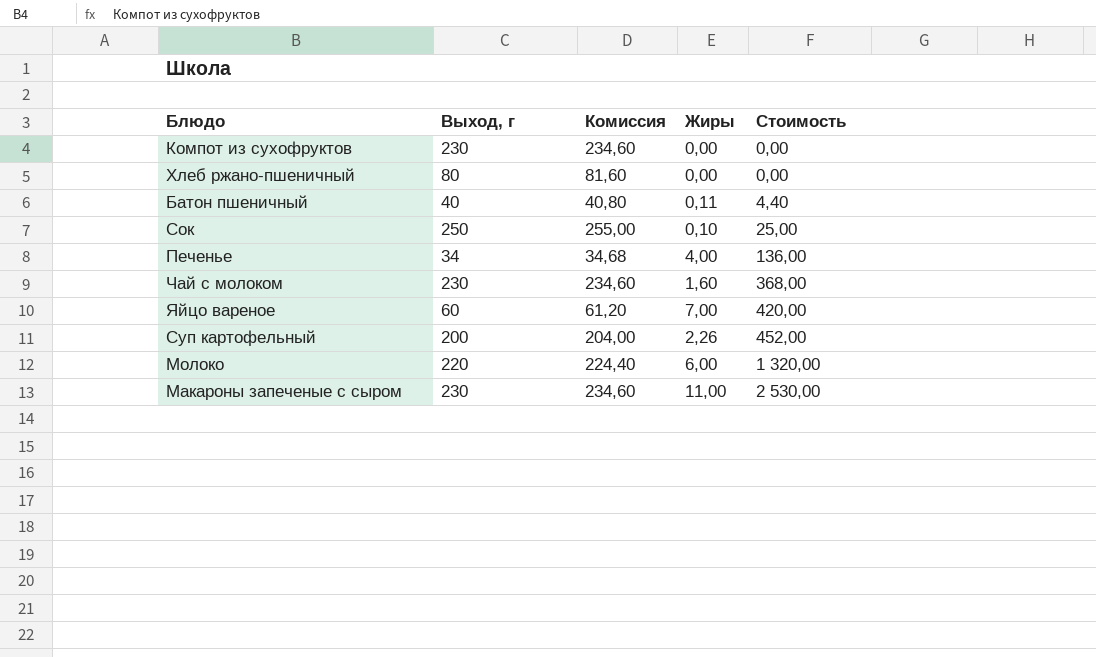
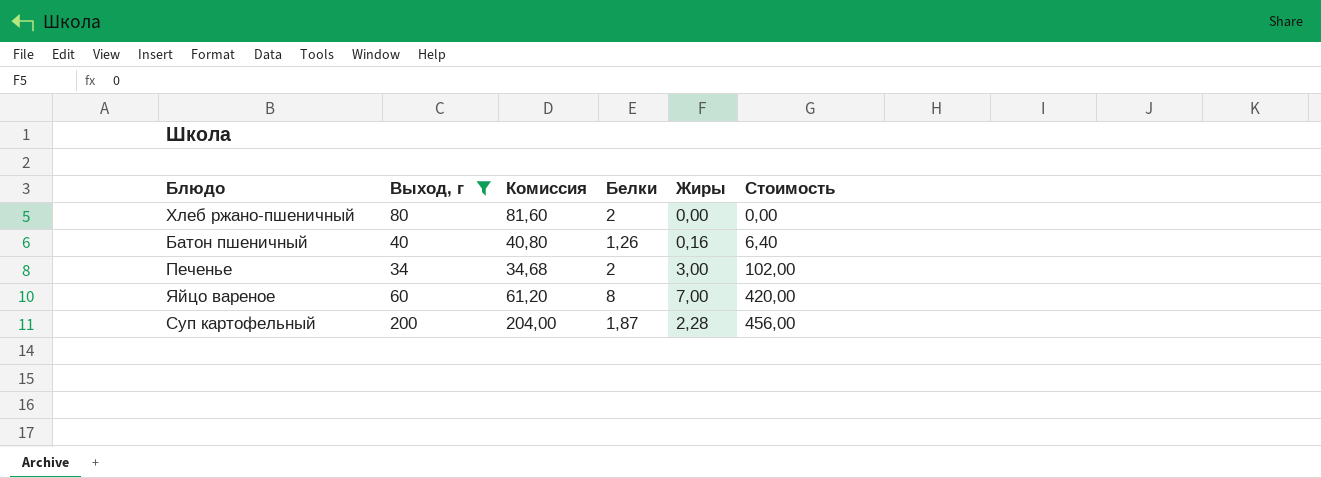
filter: none -> Выход, г <= 200
column Белки | position: none -> 4
Батон пшеничный | Жиры: 0,11 -> 0,16
Батон пшеничный | Стоимость: 4,40 -> 6,40
Печенье | Жиры: 4,00 -> 3,00
Печенье | Стоимость: 136,00 -> 102,00
Суп картофельный | Жиры: 2,26 -> 2,28
Суп картофельный | Стоимость: 452,00 -> 456,00

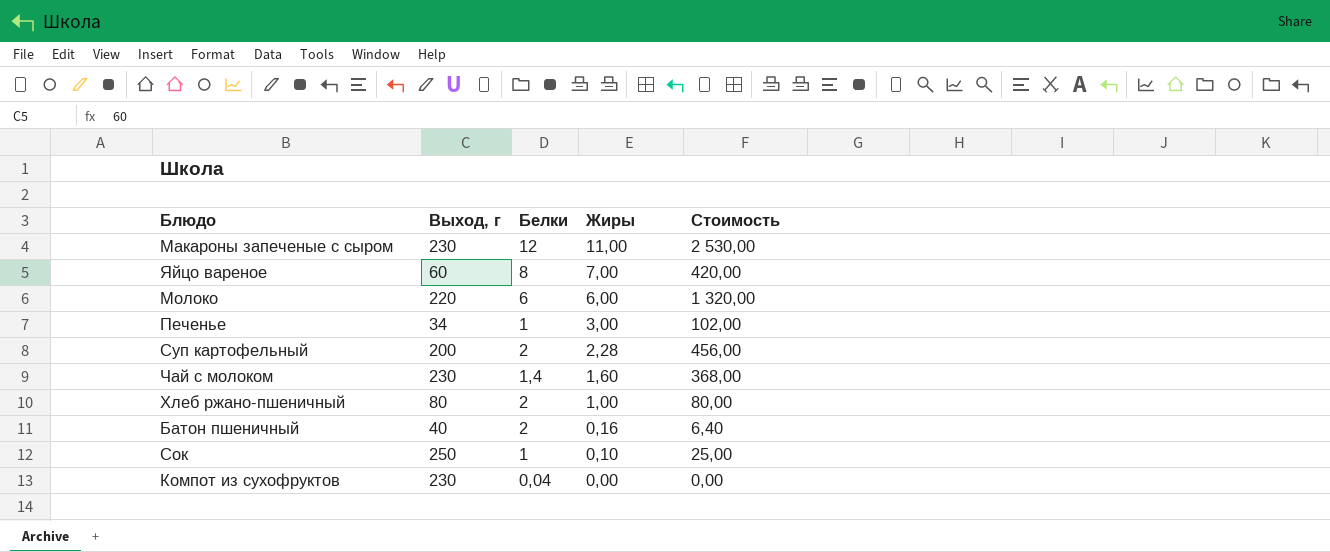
filter: Выход, г <= 200 -> none
row order: Стоимость ascending -> Жиры descending
column Комиссия | formula: [Выход, г] * 1,02 -> none
Печенье | Белки: 2 -> 1
Суп картофельный | Белки: 1,87 -> 2
Хлеб ржано-пшеничный | Жиры: 0,00 -> 1,00
Хлеб ржано-пшеничный | Стоимость: 0,00 -> 80,00
Батон пшеничный | Белки: 1,26 -> 2

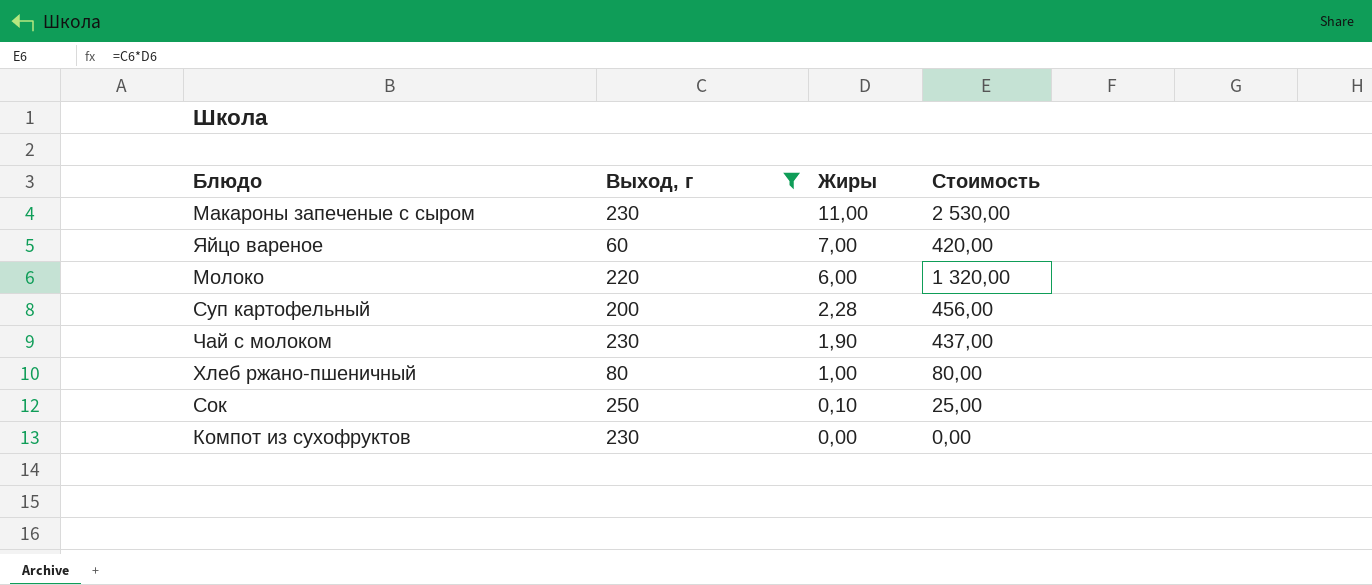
filter: none -> Выход, г >= 60
column Белки | position: 3 -> none
Чай с молоком | Жиры: 1,60 -> 1,90
Чай с молоком | Стоимость: 368,00 -> 437,00

